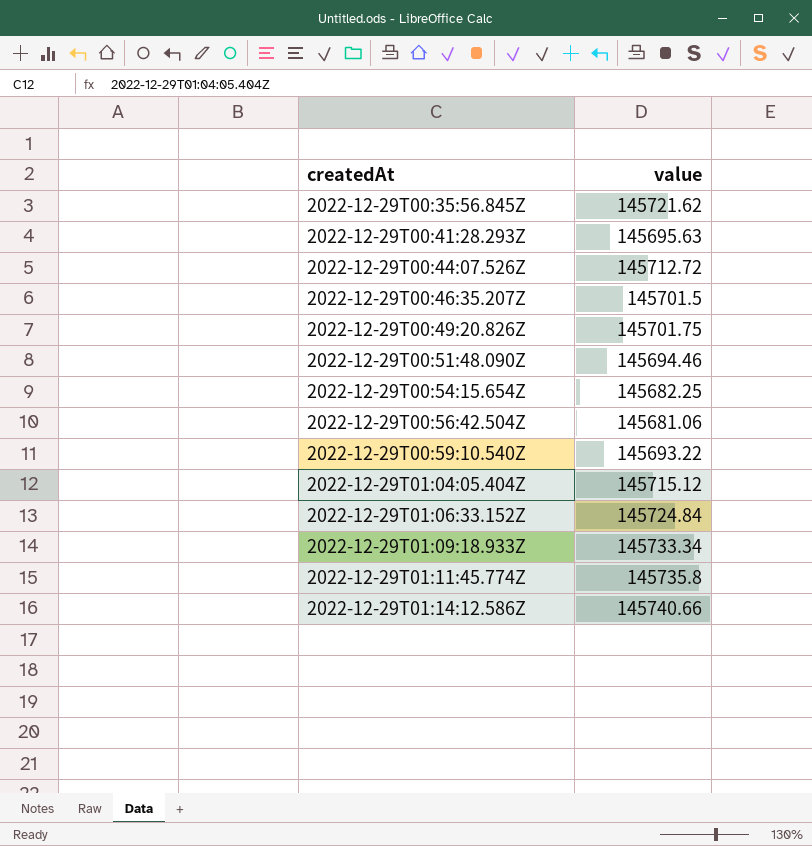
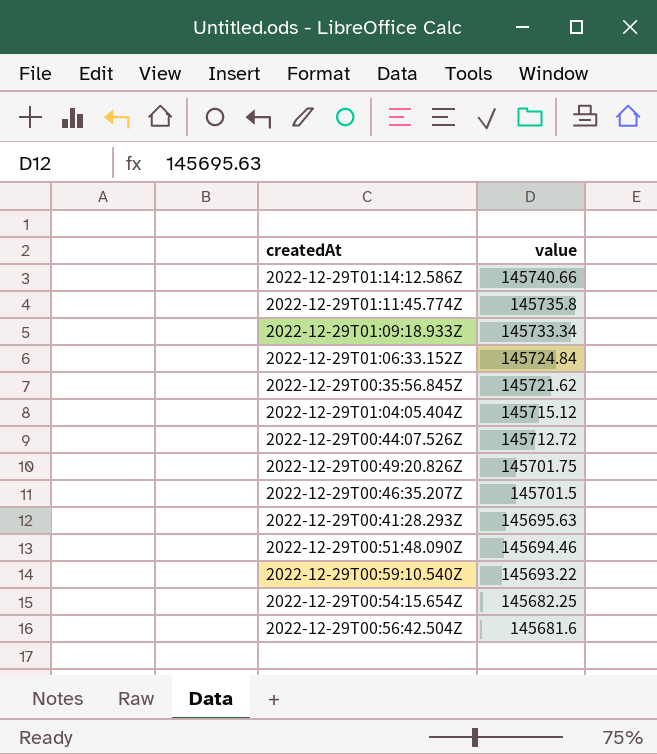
row order: createdAt ascending -> value descending
2022-12-29T00:56:42.504Z | value: 145681.06 -> 145681.6

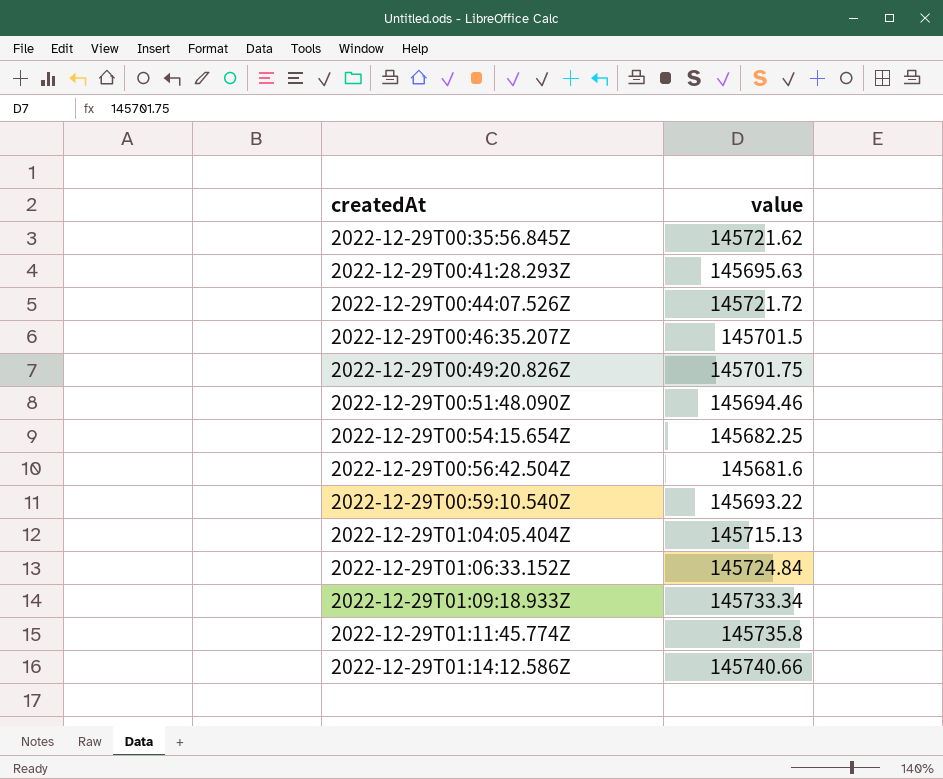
row order: value descending -> createdAt ascending
2022-12-29T00:44:07.526Z | value: 145712.72 -> 145721.72
2022-12-29T01:04:05.404Z | value: 145715.12 -> 145715.13

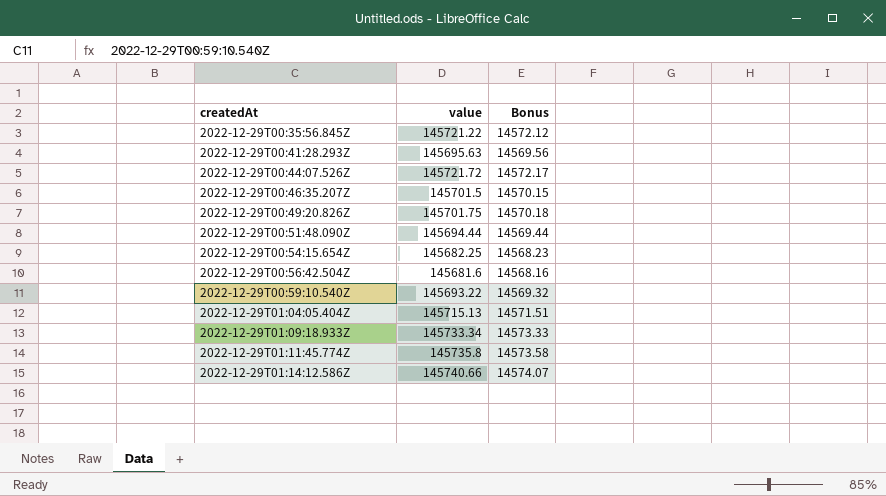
column Bonus | formula: none -> [value] * 0.1
row 2022-12-29T01:06:33.152Z: 145724.84 -> none
2022-12-29T00:35:56.845Z | value: 145721.62 -> 145721.22
2022-12-29T00:51:48.090Z | value: 145694.46 -> 145694.44

